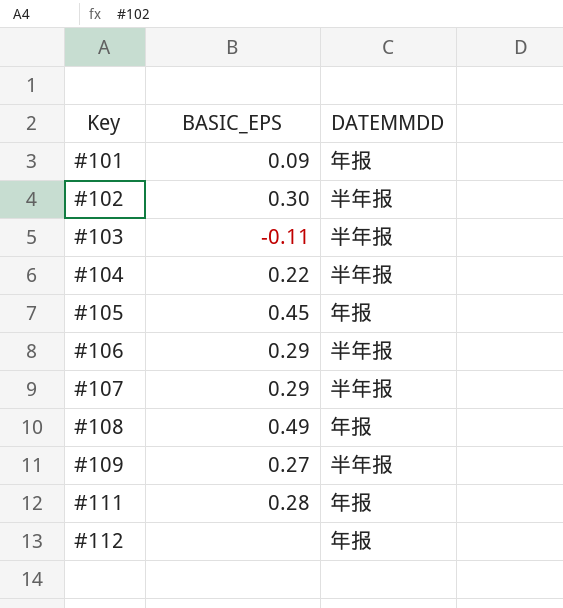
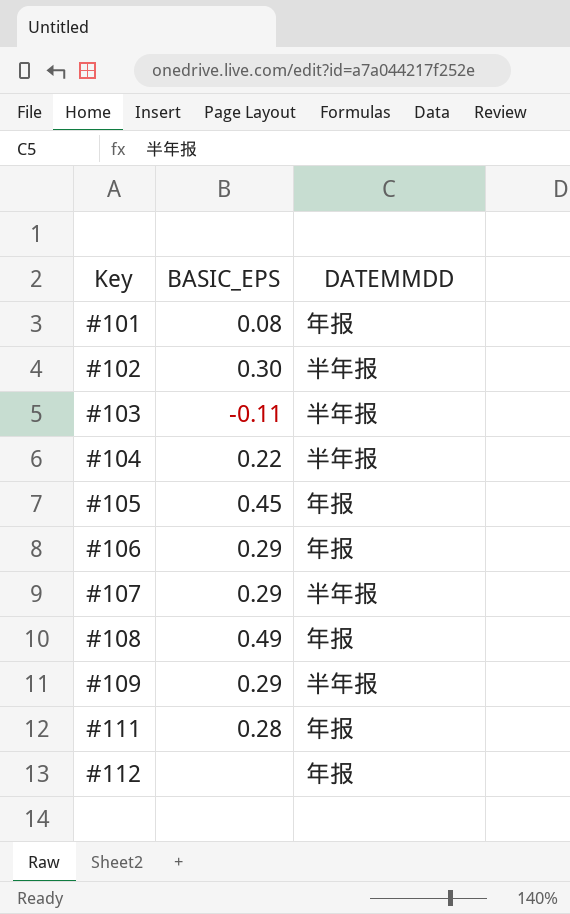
#101 | BASIC_EPS: 0.09 -> 0.08
#106 | DATEMMDD: 半年报 -> 年报
#109 | BASIC_EPS: 0.27 -> 0.29

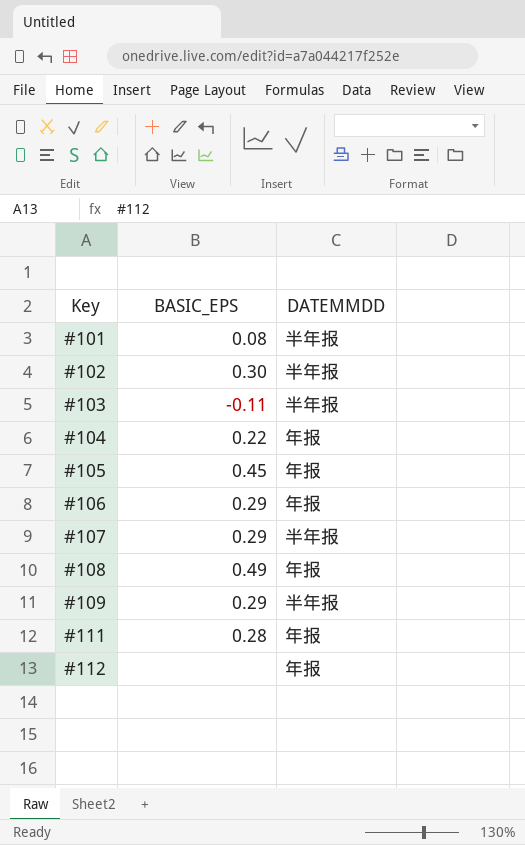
#101 | DATEMMDD: 年报 -> 半年报
#104 | DATEMMDD: 半年报 -> 年报

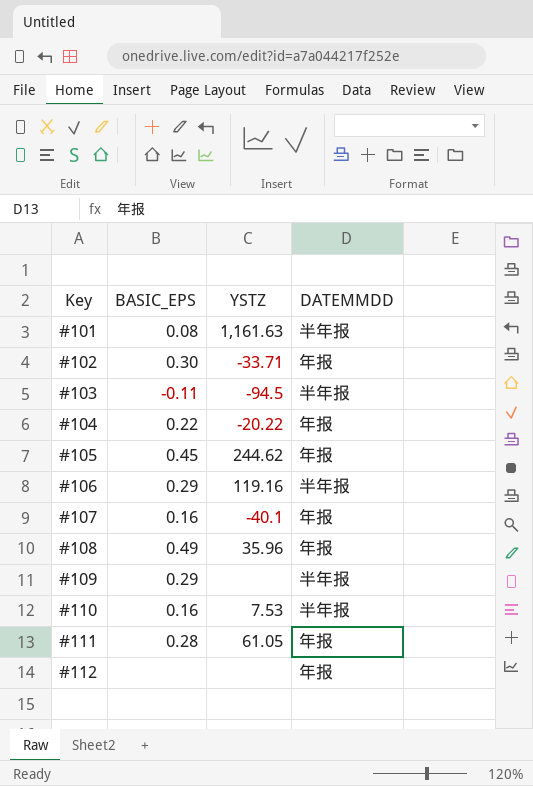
column YSTZ | position: none -> 3
#102 | DATEMMDD: 半年报 -> 年报
#106 | DATEMMDD: 年报 -> 半年报
#107 | BASIC_EPS: 0.29 -> 0.16
#107 | DATEMMDD: 半年报 -> 年报
row #110: none -> 0.16 | 7.53 | 半年报

